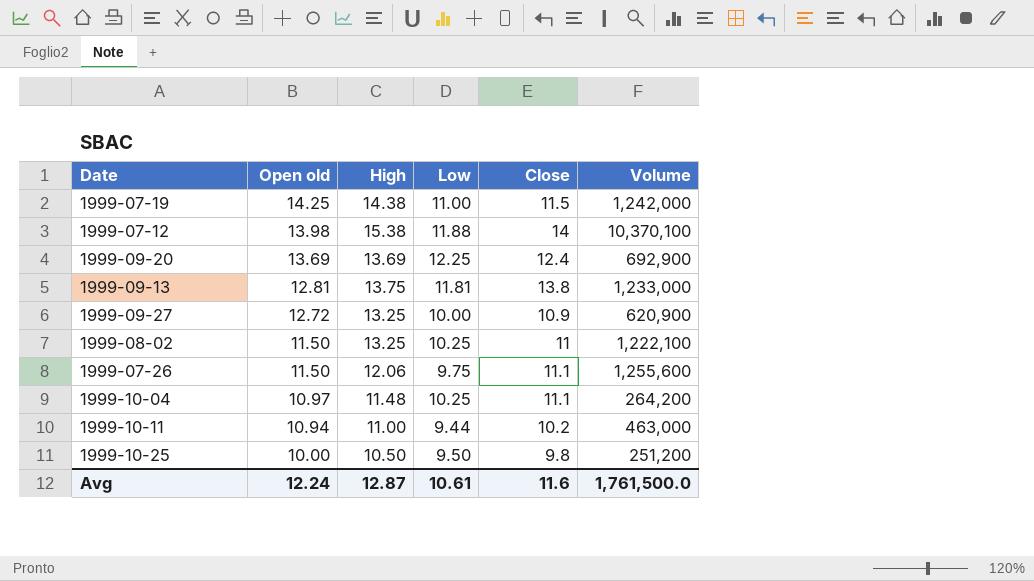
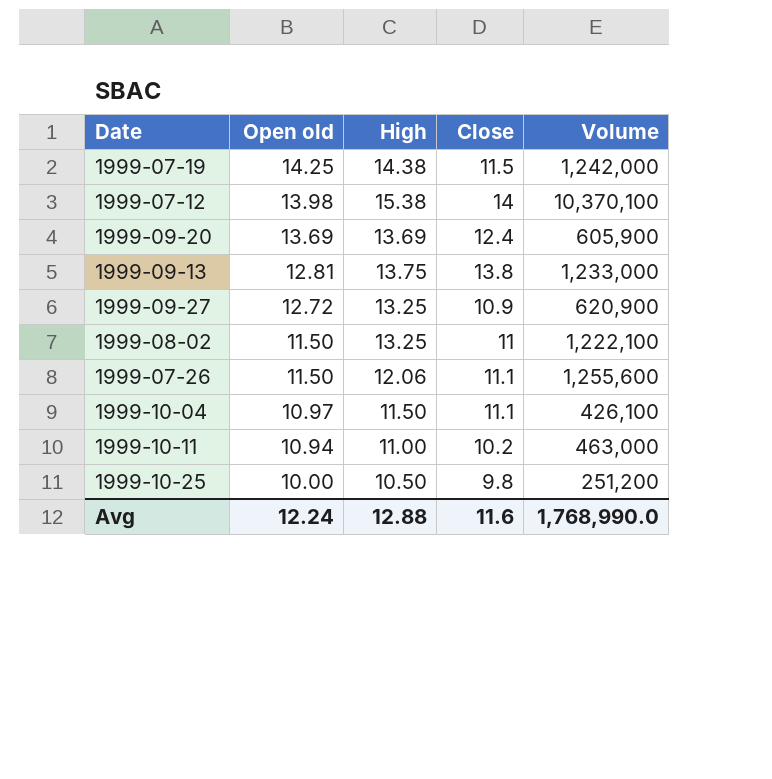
column Low | position: 4 -> none
1999-09-20 | Volume: 692,900 -> 605,900
1999-10-04 | High: 11.48 -> 11.50
1999-10-04 | Volume: 264,200 -> 426,100
Avg | High: 12.87 -> 12.88
Avg | Volume: 1,761,500.0 -> 1,768,990.0

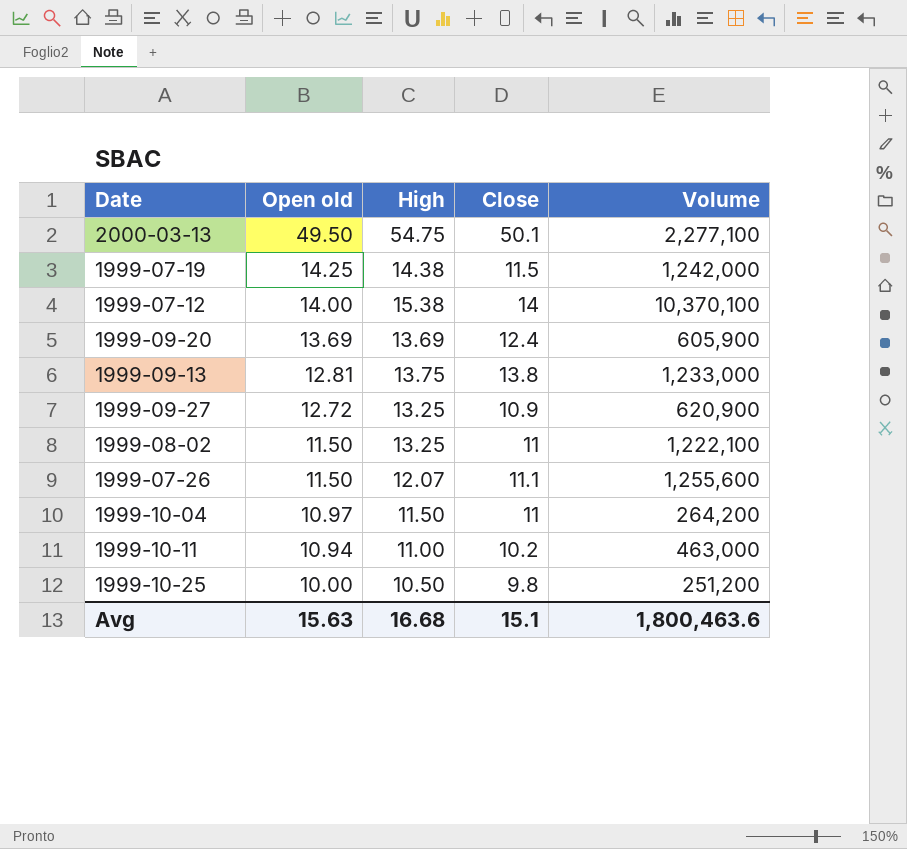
row 2000-03-13: none -> 49.50 | 54.75 | 50.1 | 2,277,100
1999-07-12 | Open old: 13.98 -> 14.00
1999-07-26 | High: 12.06 -> 12.07
1999-10-04 | Close: 11.1 -> 11
1999-10-04 | Volume: 426,100 -> 264,200
Avg | Open old: 12.24 -> 15.63
Avg | High: 12.88 -> 16.68
Avg | Close: 11.6 -> 15.1
Avg | Volume: 1,768,990.0 -> 1,800,463.6

